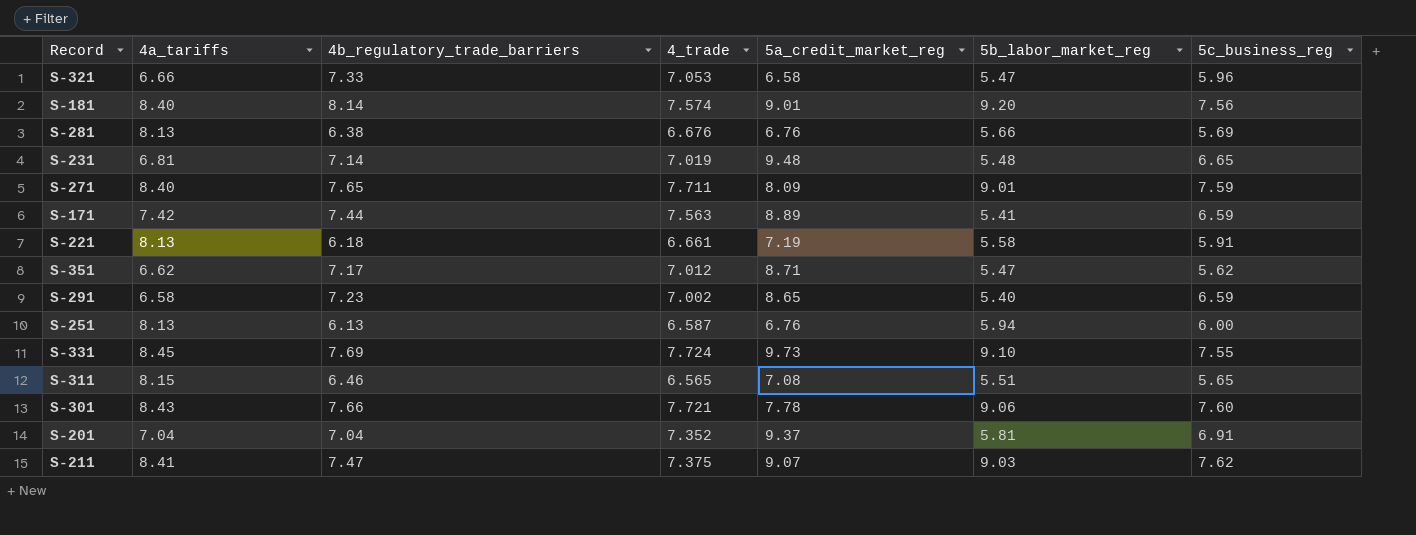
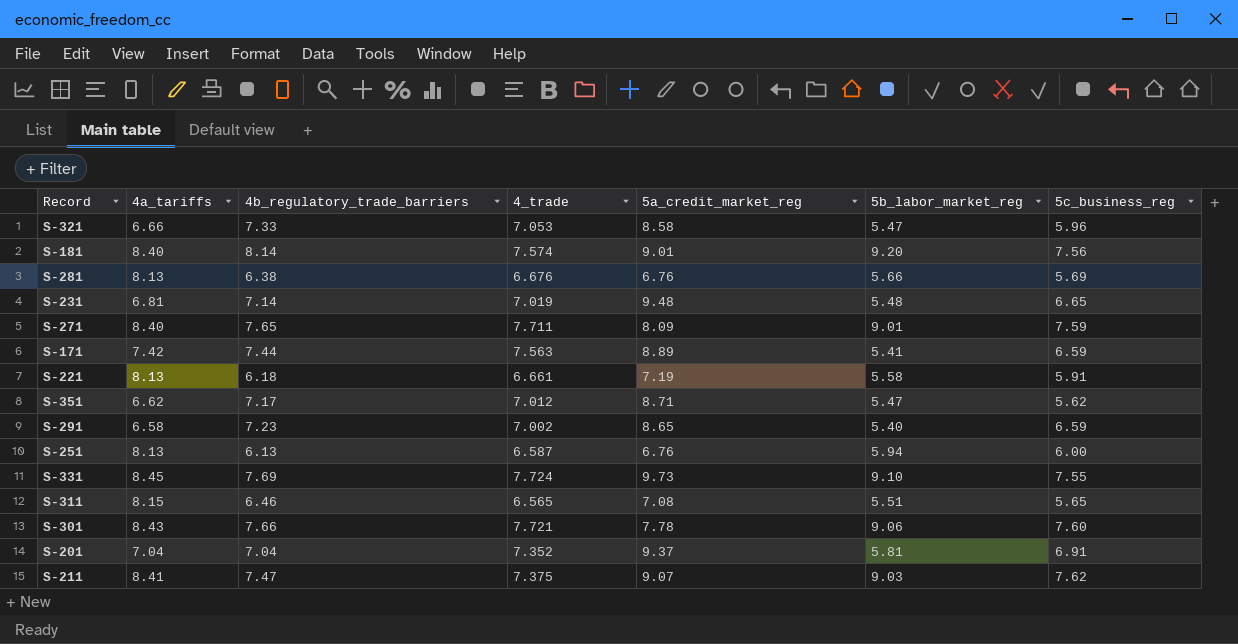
S-321 | 5a_credit_market_reg: 6.58 -> 8.58

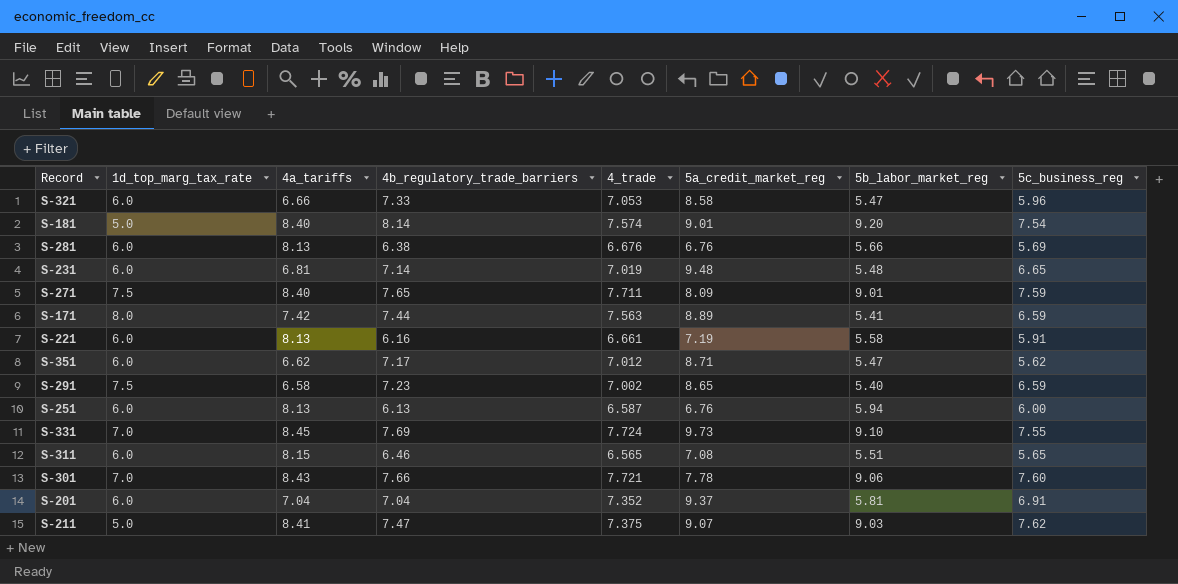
column 1d_top_marg_tax_rate | position: none -> 2
S-181 | 5c_business_reg: 7.56 -> 7.54
S-221 | 4b_regulatory_trade_barriers: 6.18 -> 6.16

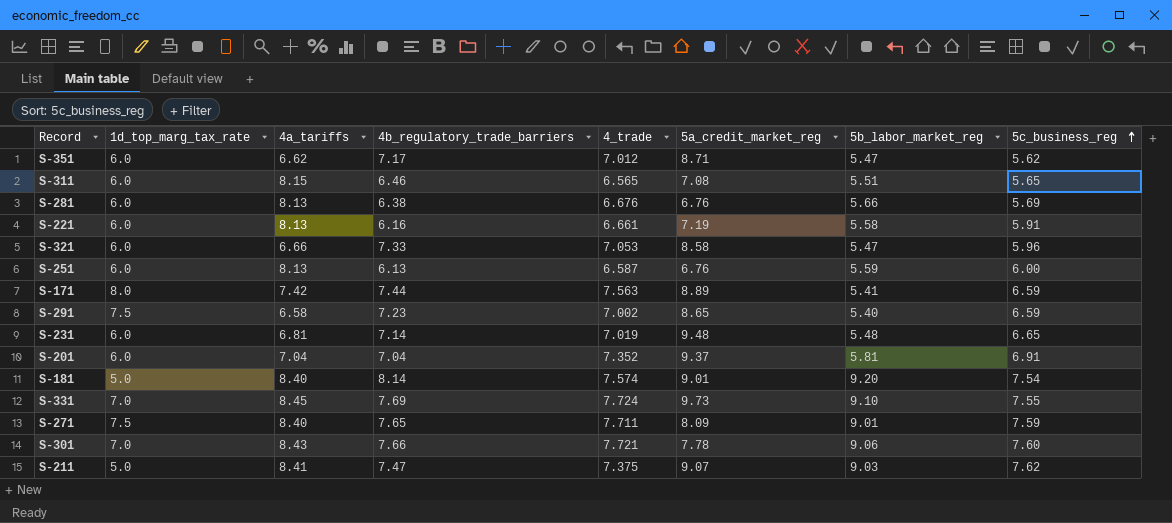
row order: none -> 5c_business_reg ascending
S-251 | 5b_labor_market_reg: 5.94 -> 5.59

